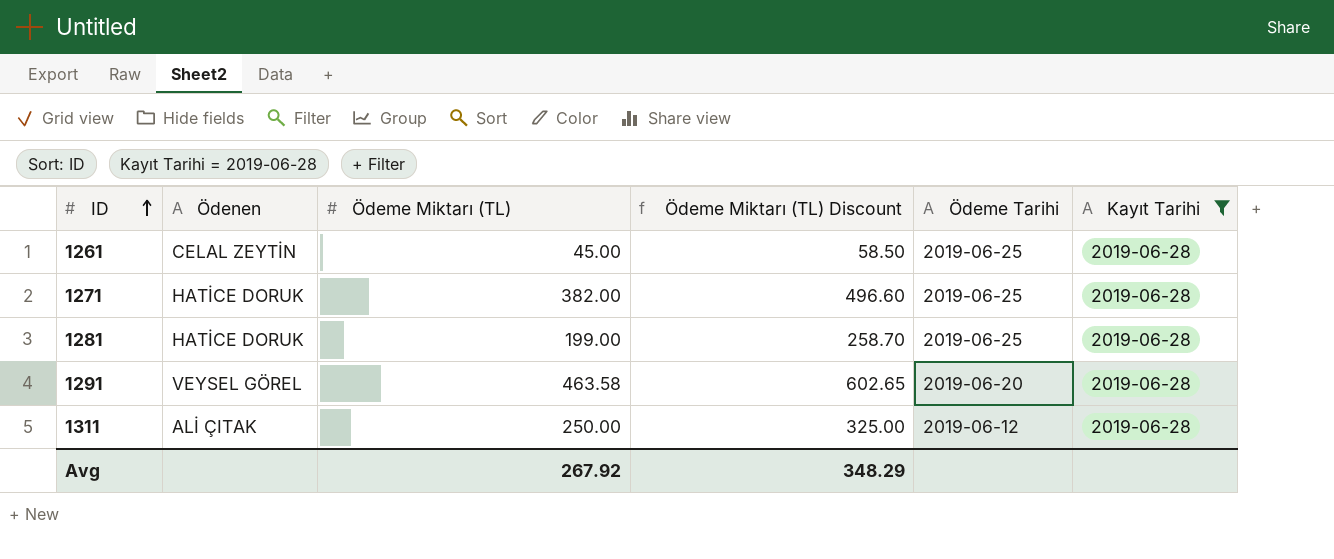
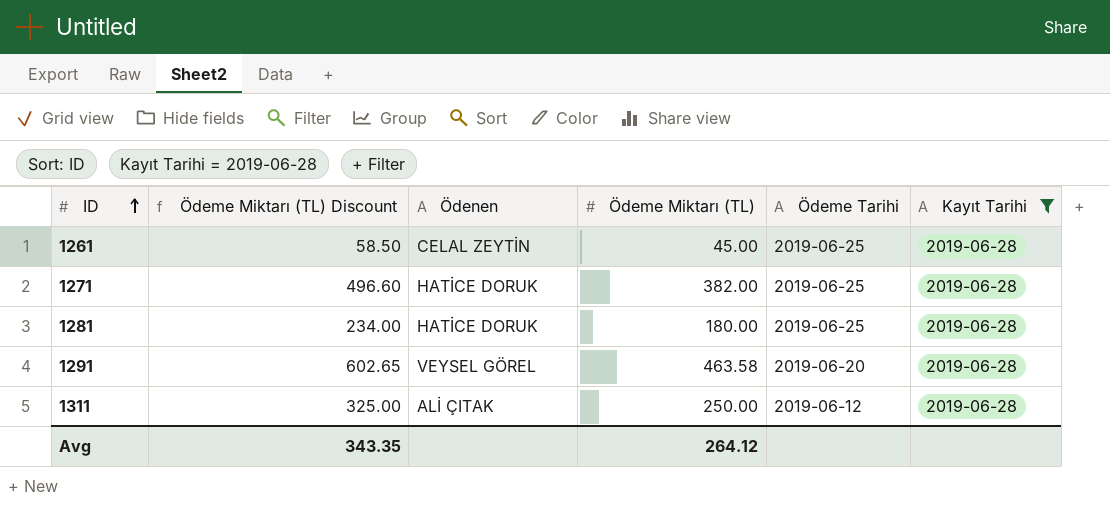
column Ödeme Miktarı (TL) Discount | position: 4 -> 2
1281 | Ödeme Miktarı (TL) Discount: 258.70 -> 234.00
1281 | Ödeme Miktarı (TL): 199.00 -> 180.00
Avg | Ödeme Miktarı (TL) Discount: 348.29 -> 343.35
Avg | Ödeme Miktarı (TL): 267.92 -> 264.12

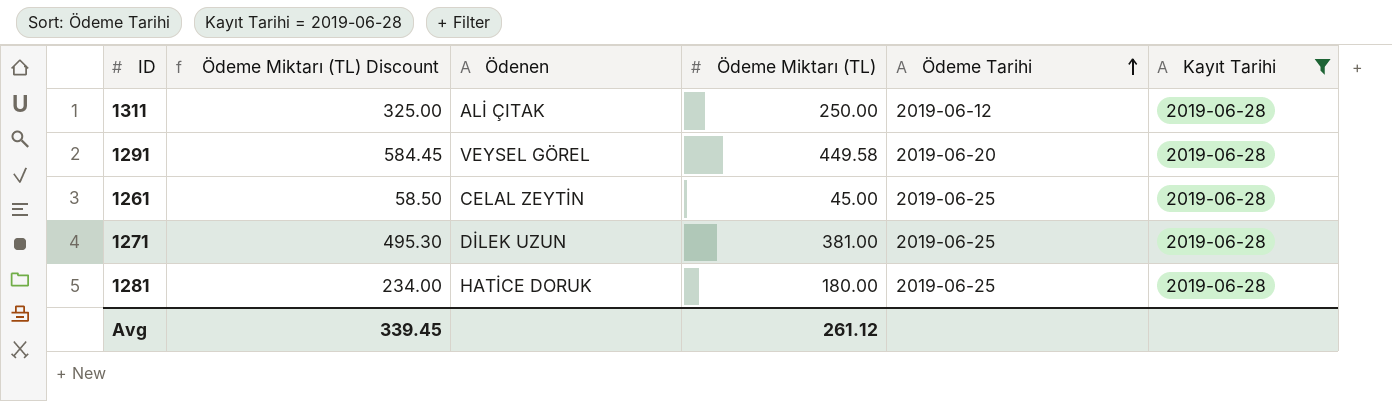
row order: ID ascending -> Ödeme Tarihi ascending
1291 | Ödeme Miktarı (TL) Discount: 602.65 -> 584.45
1291 | Ödeme Miktarı (TL): 463.58 -> 449.58
1271 | Ödeme Miktarı (TL) Discount: 496.60 -> 495.30
1271 | Ödenen: HATİCE DORUK -> DİLEK UZUN
1271 | Ödeme Miktarı (TL): 382.00 -> 381.00
Avg | Ödeme Miktarı (TL) Discount: 343.35 -> 339.45
Avg | Ödeme Miktarı (TL): 264.12 -> 261.12

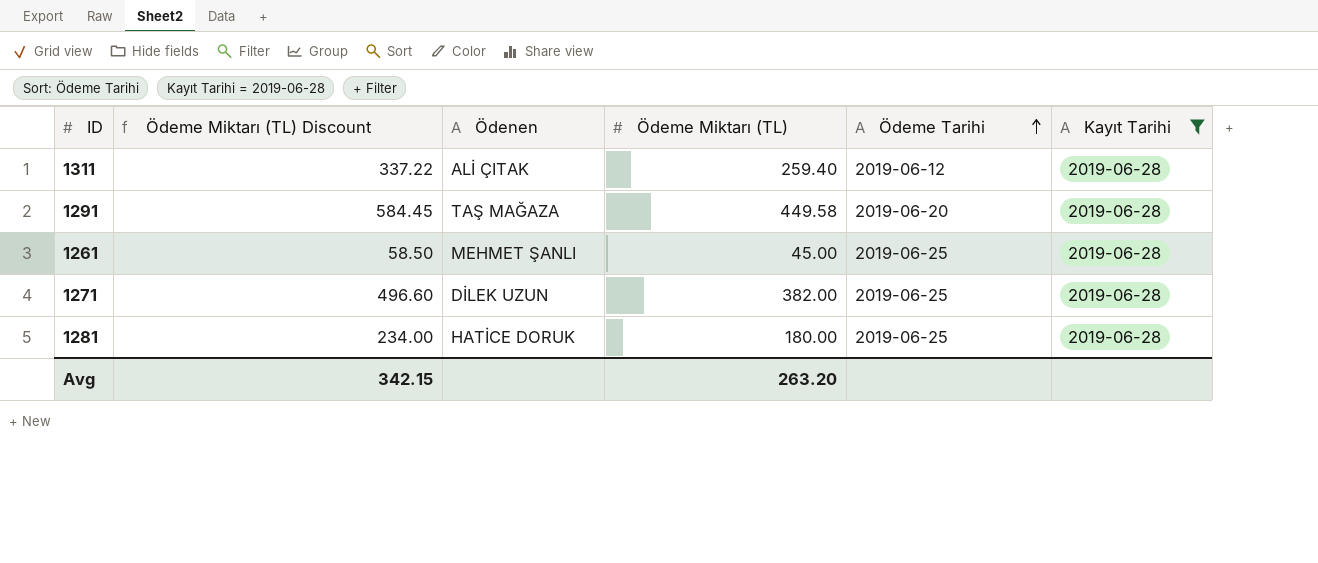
1311 | Ödeme Miktarı (TL) Discount: 325.00 -> 337.22
1311 | Ödeme Miktarı (TL): 250.00 -> 259.40
1291 | Ödenen: VEYSEL GÖREL -> TAŞ MAĞAZA
1261 | Ödenen: CELAL ZEYTİN -> MEHMET ŞANLI
1271 | Ödeme Miktarı (TL) Discount: 495.30 -> 496.60
1271 | Ödeme Miktarı (TL): 381.00 -> 382.00
Avg | Ödeme Miktarı (TL) Discount: 339.45 -> 342.15
Avg | Ödeme Miktarı (TL): 261.12 -> 263.20

